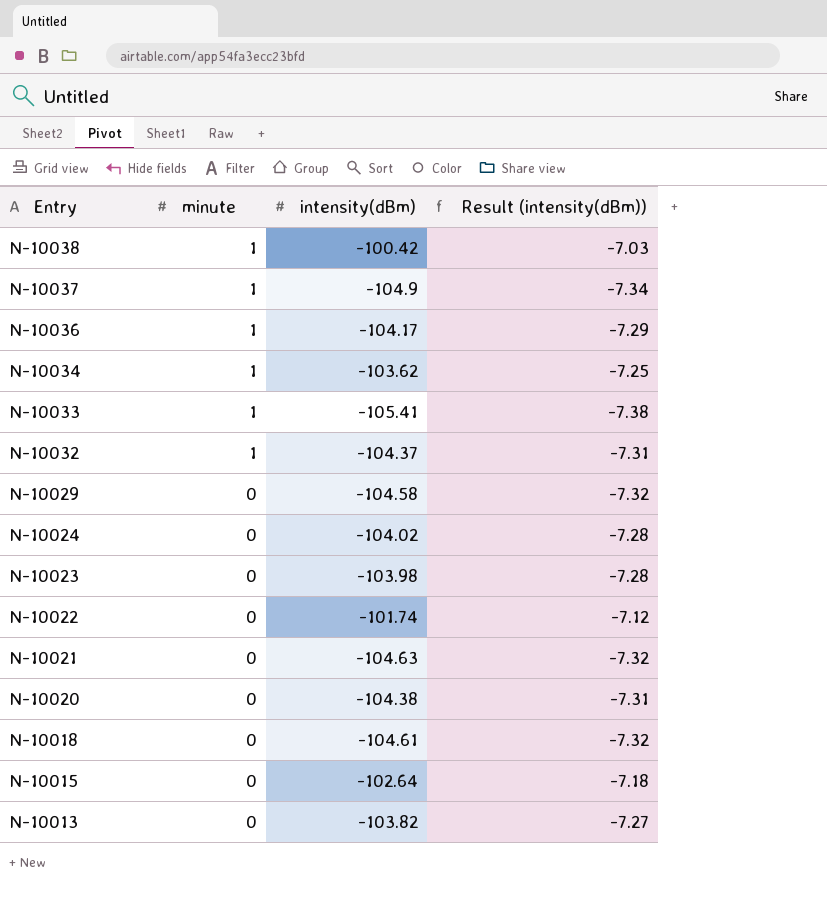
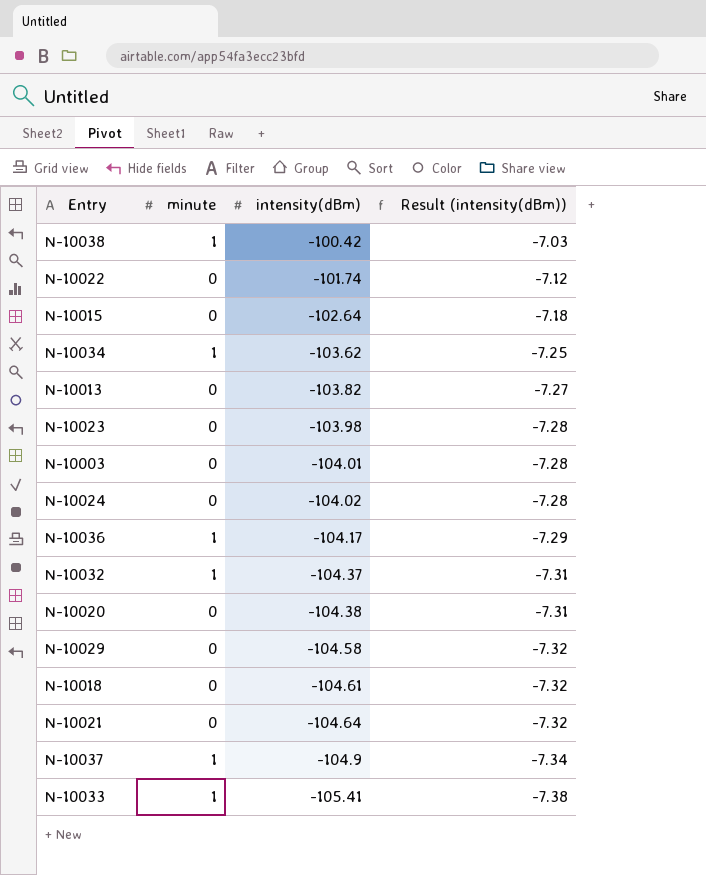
row order: Entry descending -> intensity(dBm) descending
row N-10003: none -> 0 | -104.01 | -7.28
N-10021 | intensity(dBm): -104.63 -> -104.64

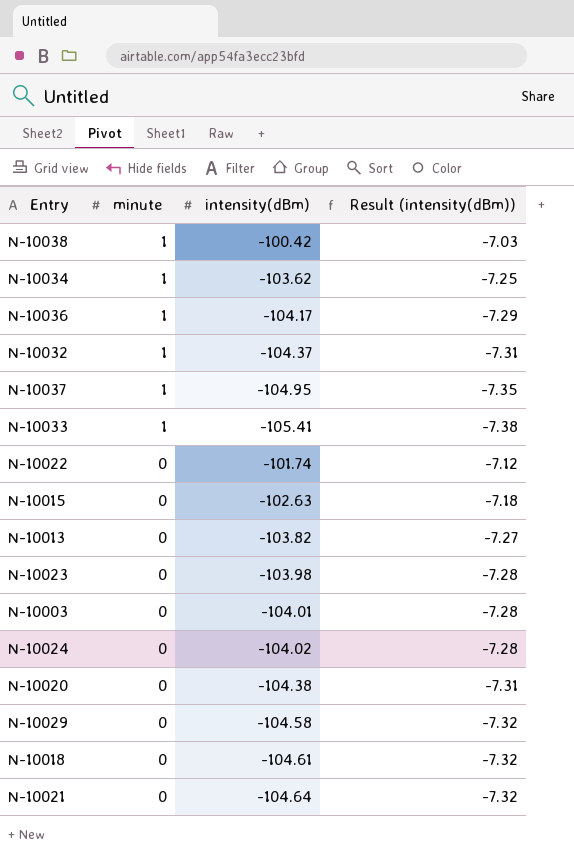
row order: intensity(dBm) descending -> minute descending
N-10037 | intensity(dBm): -104.9 -> -104.95
N-10037 | Result (intensity(dBm)): -7.34 -> -7.35
N-10015 | intensity(dBm): -102.64 -> -102.63

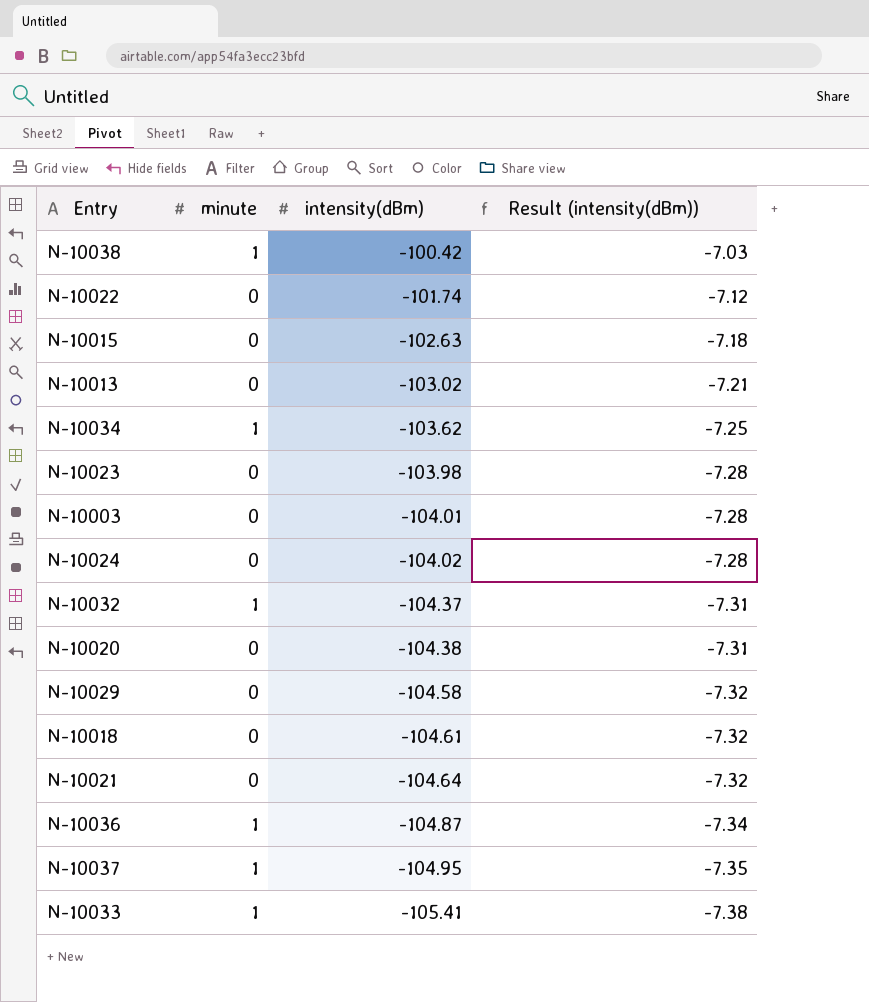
row order: minute descending -> intensity(dBm) descending
N-10013 | intensity(dBm): -103.82 -> -103.02
N-10013 | Result (intensity(dBm)): -7.27 -> -7.21
N-10036 | intensity(dBm): -104.17 -> -104.87
N-10036 | Result (intensity(dBm)): -7.29 -> -7.34

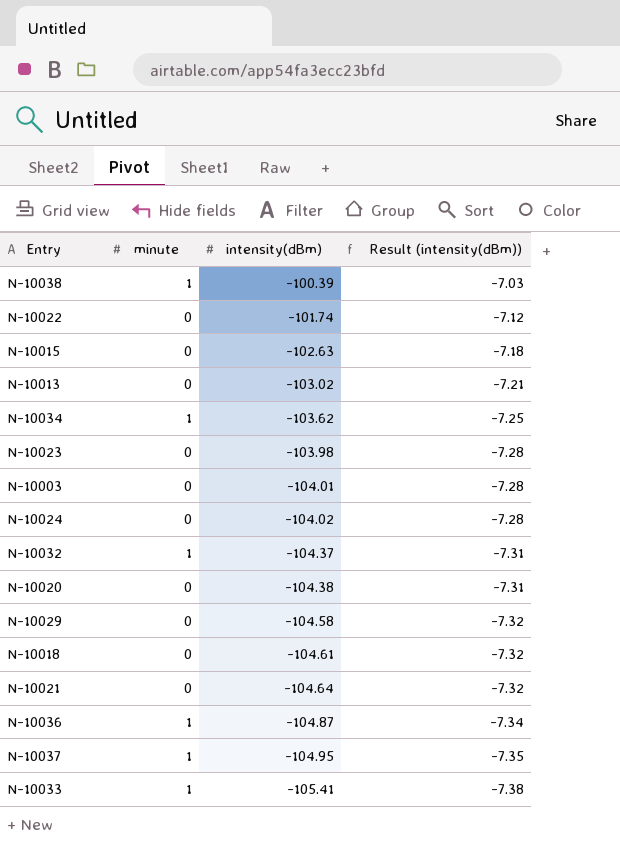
N-10038 | intensity(dBm): -100.42 -> -100.39

